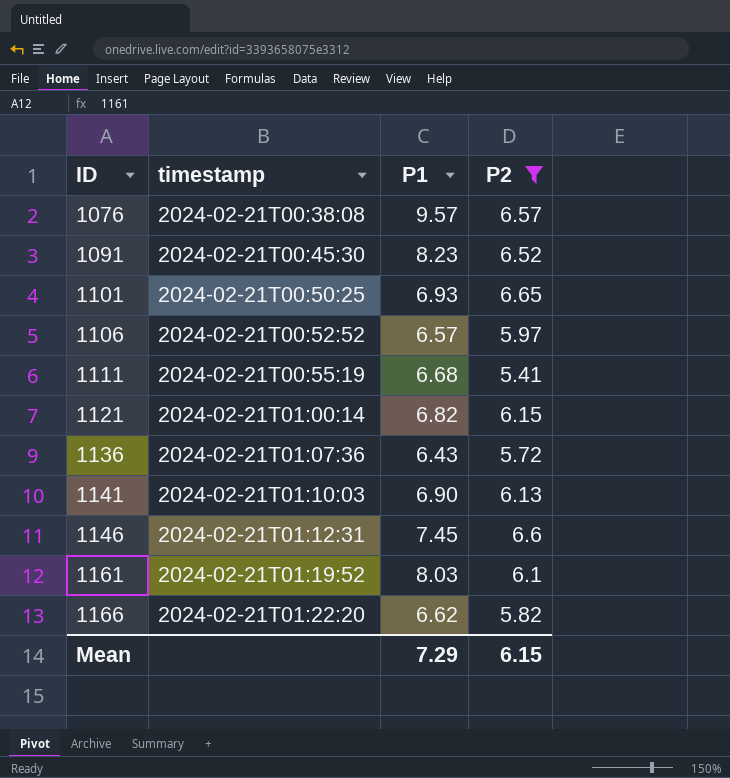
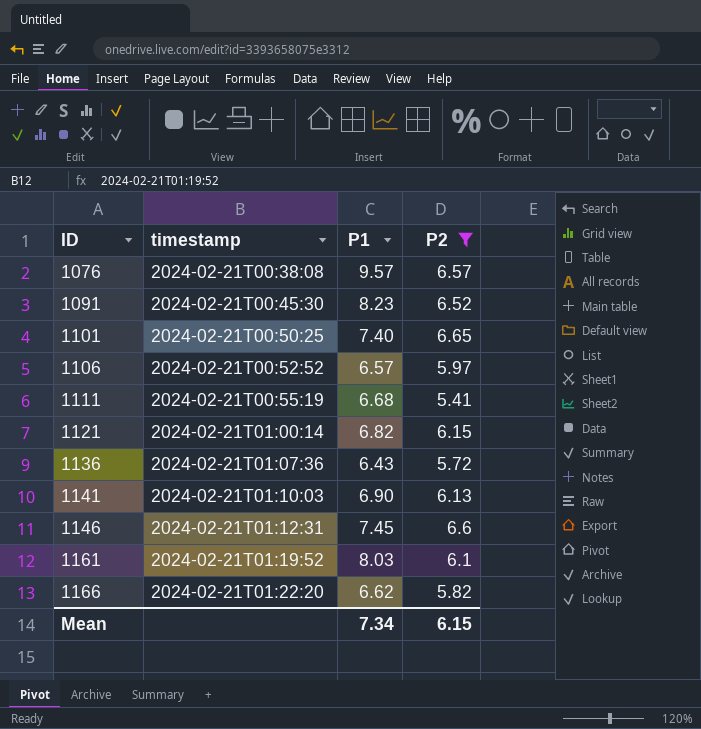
1101 | P1: 6.93 -> 7.40
Mean | P1: 7.29 -> 7.34

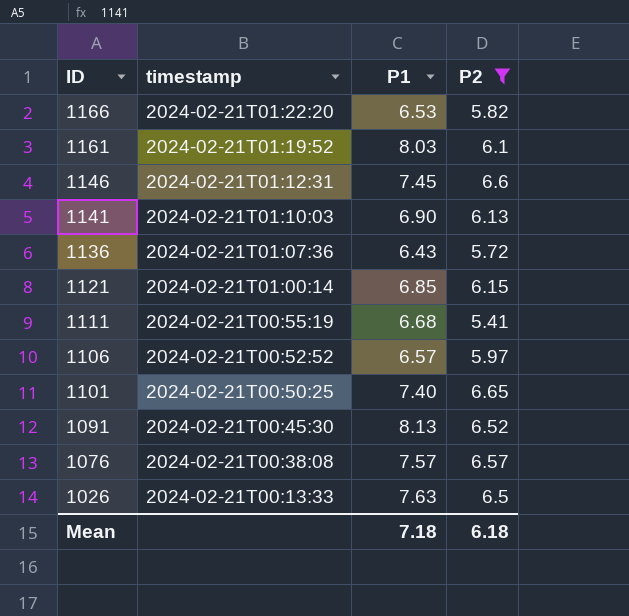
row order: ID ascending -> ID descending
1166 | P1: 6.62 -> 6.53
1121 | P1: 6.82 -> 6.85
1091 | P1: 8.23 -> 8.13
1076 | P1: 9.57 -> 7.57
row 1026: none -> 2024-02-21T00:13:33 | 7.63 | 6.5
Mean | P1: 7.34 -> 7.18
Mean | P2: 6.15 -> 6.18

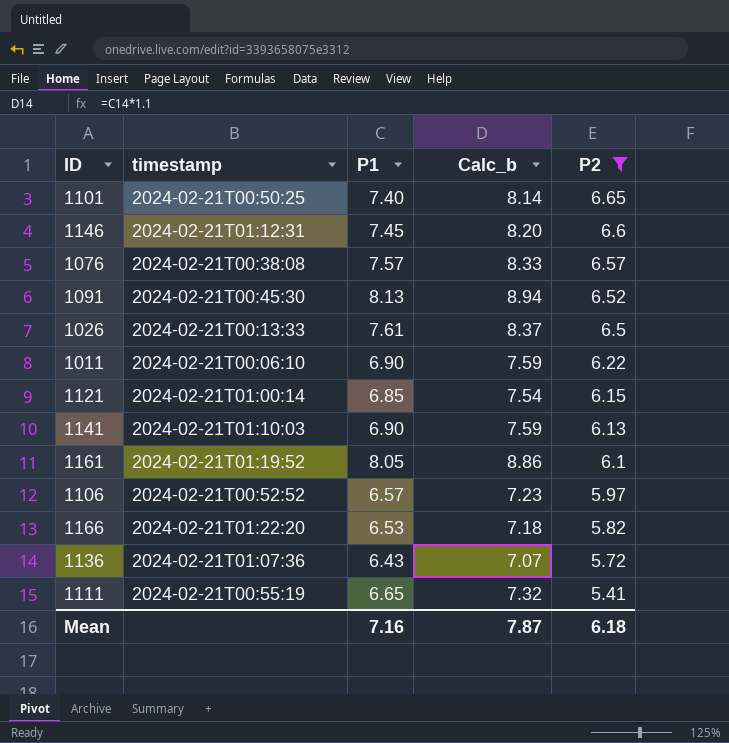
row order: ID descending -> P2 descending
column Calc_b | formula: none -> [P1] * 1.1
1026 | P1: 7.63 -> 7.61
row 1011: none -> 2024-02-21T00:06:10 | 6.90 | 7.59 | 6.22
1161 | P1: 8.03 -> 8.05
1111 | P1: 6.68 -> 6.65
Mean | P1: 7.18 -> 7.16

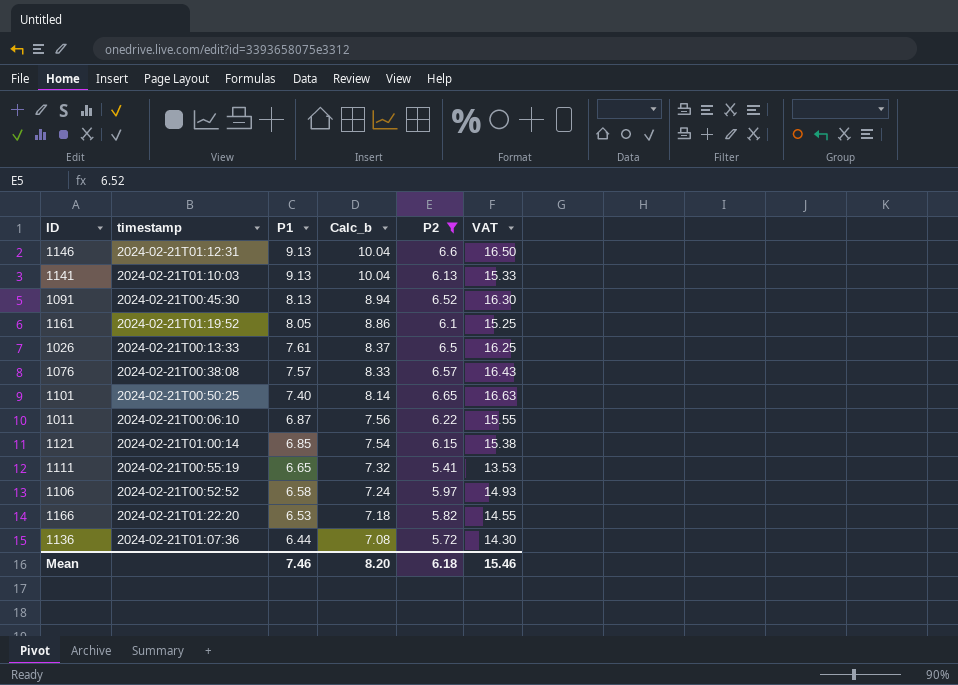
row order: P2 descending -> P1 descending
column VAT | formula: none -> [P2] * 2.5
1146 | P1: 7.45 -> 9.13
1146 | Calc_b: 8.20 -> 10.04
1141 | P1: 6.90 -> 9.13
1141 | Calc_b: 7.59 -> 10.04
1011 | P1: 6.90 -> 6.87
1011 | Calc_b: 7.59 -> 7.56
1106 | P1: 6.57 -> 6.58
1106 | Calc_b: 7.23 -> 7.24
1136 | P1: 6.43 -> 6.44
1136 | Calc_b: 7.07 -> 7.08
Mean | P1: 7.16 -> 7.46
Mean | Calc_b: 7.87 -> 8.20

